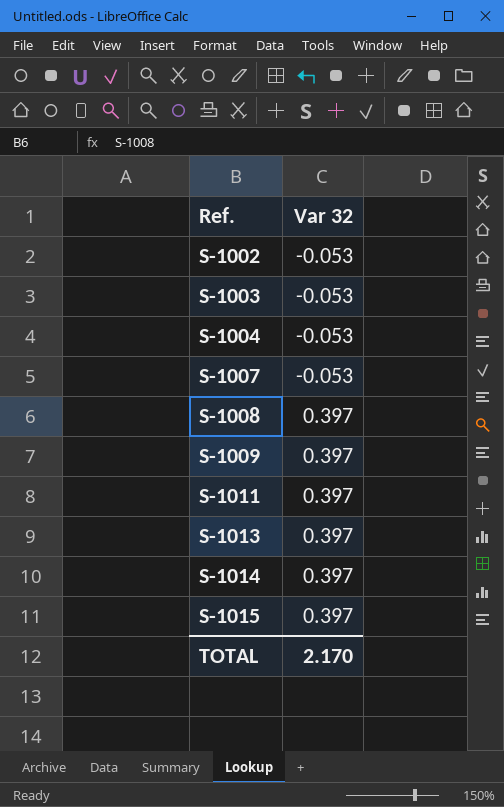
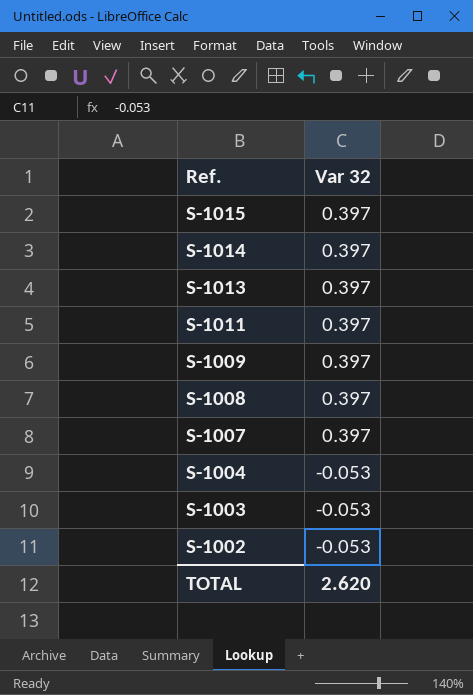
row order: Ref. ascending -> Ref. descending
S-1007 | Var 32: -0.053 -> 0.397
TOTAL | Var 32: 2.170 -> 2.620

